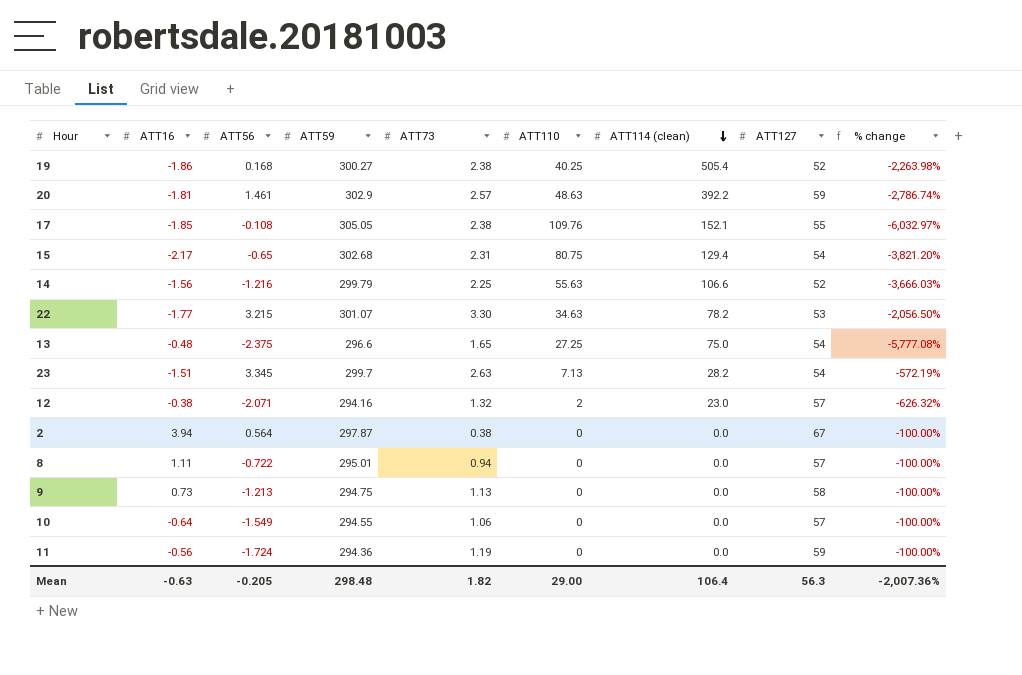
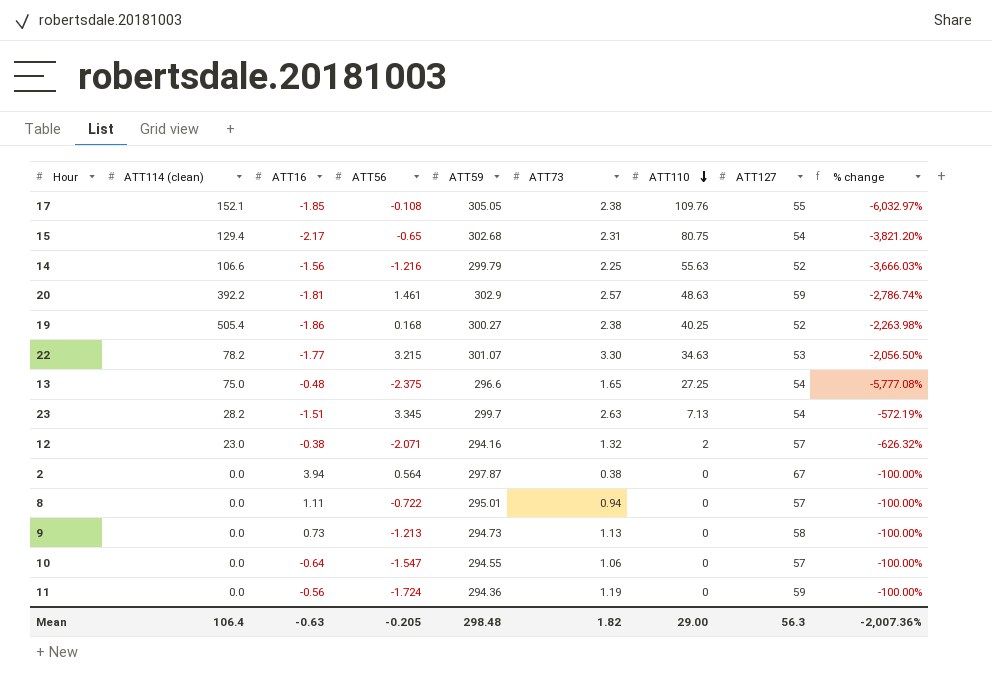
row order: ATT114 (clean) descending -> ATT110 descending
column ATT114 (clean) | position: 7 -> 2
9 | ATT59: 294.75 -> 294.73
10 | ATT56: -1.549 -> -1.547

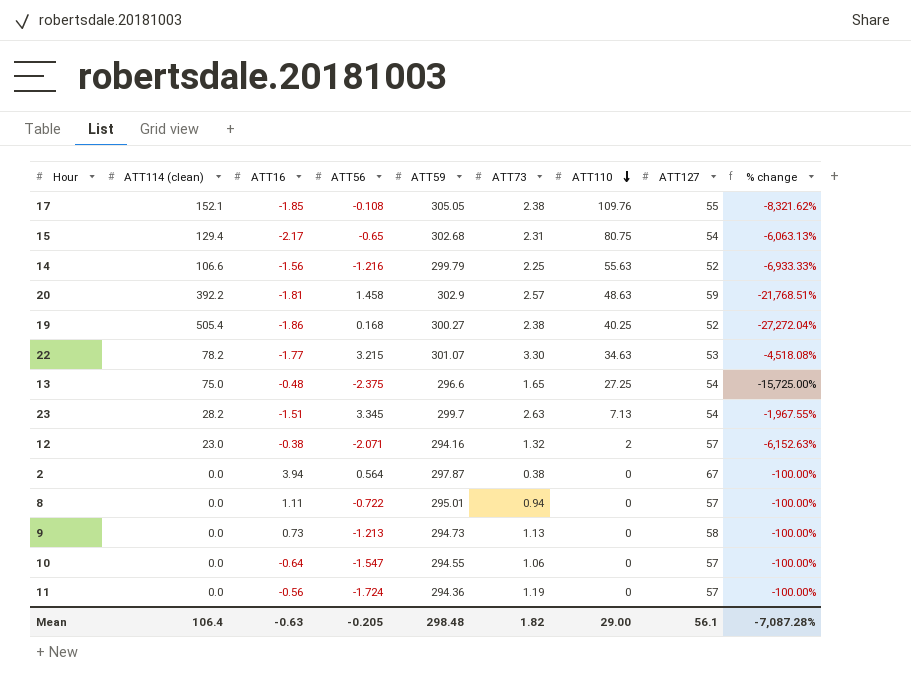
column % change | formula: ([ATT110] - [ATT16]) / [ATT16] -> ([ATT114 (clean)] - [ATT16]) / [ATT16]
20 | ATT56: 1.461 -> 1.458
11 | ATT127: 59 -> 57
Mean | ATT127: 56.3 -> 56.1
Mean | % change: -2,007.36% -> -7,087.28%

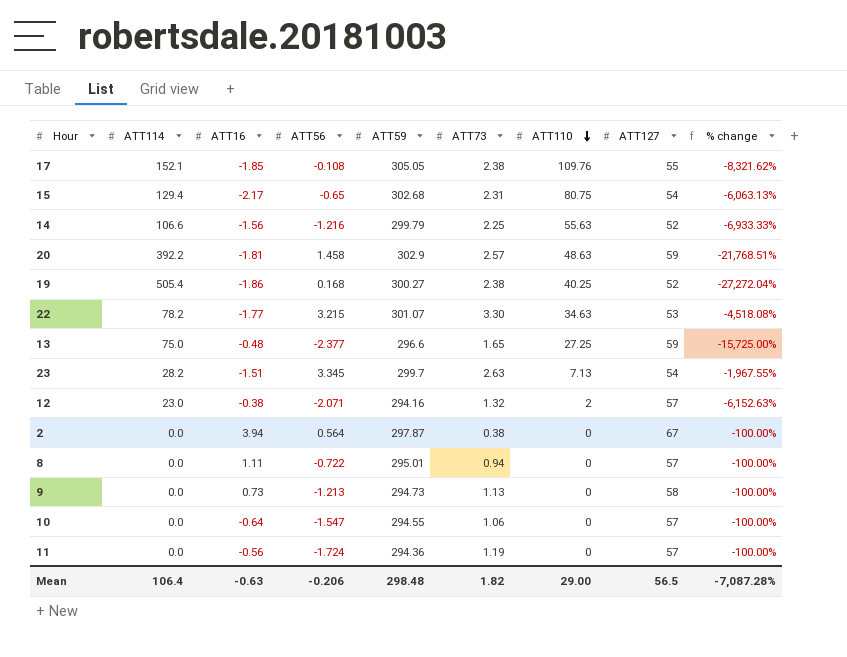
column name: ATT114 (clean) -> ATT114
13 | ATT56: -2.375 -> -2.377
13 | ATT127: 54 -> 59
Mean | ATT56: -0.205 -> -0.206
Mean | ATT127: 56.1 -> 56.5

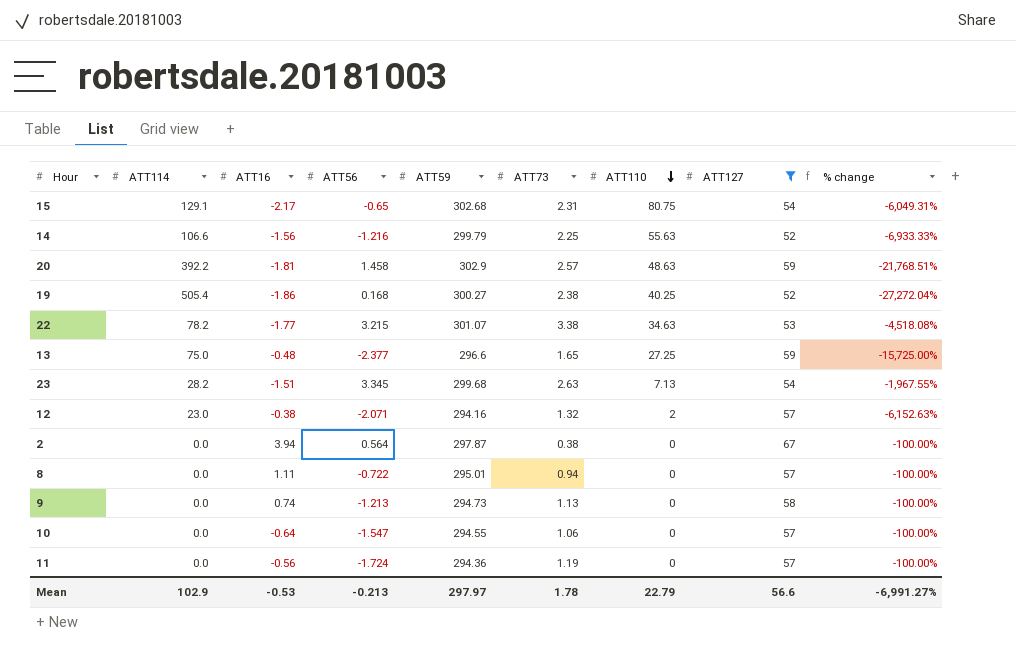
filter: none -> ATT127 != 55
15 | ATT114: 129.4 -> 129.1
15 | % change: -6,063.13% -> -6,049.31%
22 | ATT73: 3.30 -> 3.38
23 | ATT59: 299.7 -> 299.68
9 | ATT16: 0.73 -> 0.74
Mean | ATT114: 106.4 -> 102.9
Mean | ATT16: -0.63 -> -0.53
Mean | ATT56: -0.206 -> -0.213
Mean | ATT59: 298.48 -> 297.97
Mean | ATT73: 1.82 -> 1.78
Mean | ATT110: 29.00 -> 22.79
Mean | ATT127: 56.5 -> 56.6
Mean | % change: -7,087.28% -> -6,991.27%

